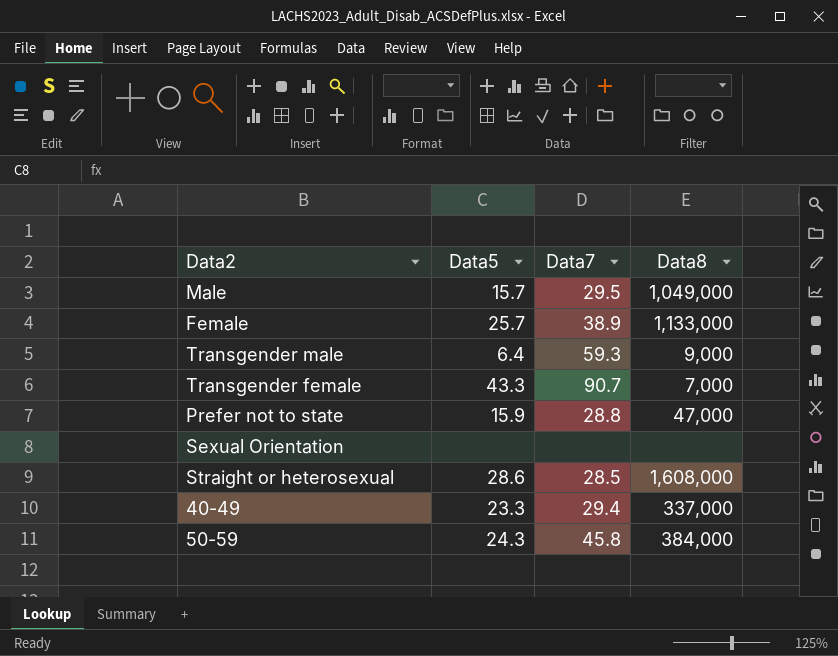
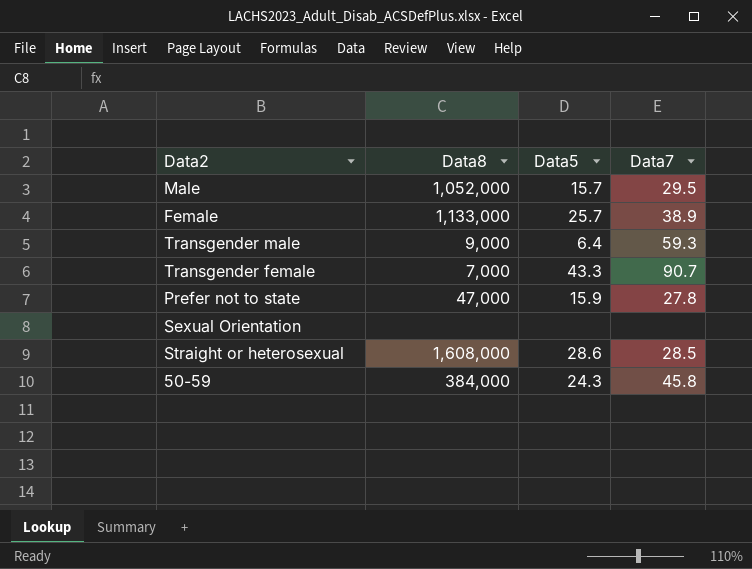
column Data8 | position: 4 -> 2
row 40-49: 23.3 | 29.4 | 337,000 -> none
Male | Data8: 1,049,000 -> 1,052,000
Prefer not to state | Data7: 28.8 -> 27.8

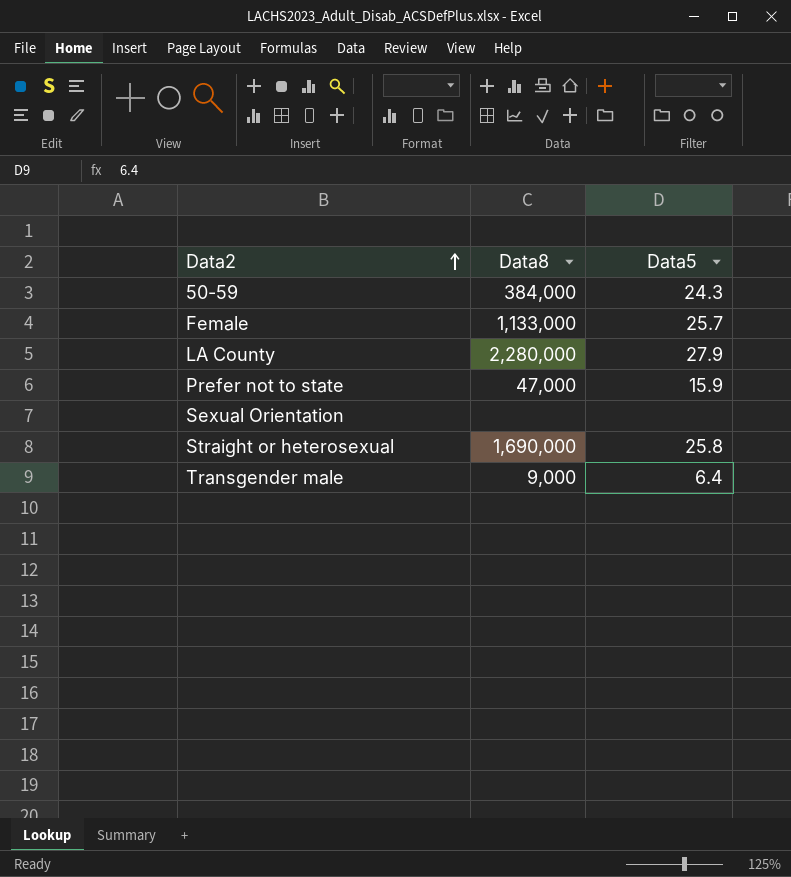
row order: none -> Data2 ascending
column Data7 | position: 4 -> none
row Male: 1,052,000 | 15.7 | 29.5 -> none
row Transgender female: 7,000 | 43.3 | 90.7 -> none
row LA County: none -> 2,280,000 | 27.9
Straight or heterosexual | Data8: 1,608,000 -> 1,690,000
Straight or heterosexual | Data5: 28.6 -> 25.8

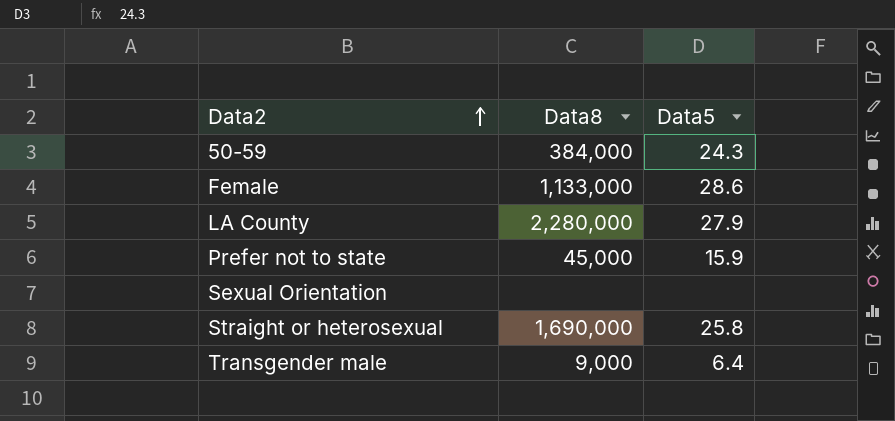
Female | Data5: 25.7 -> 28.6
Prefer not to state | Data8: 47,000 -> 45,000

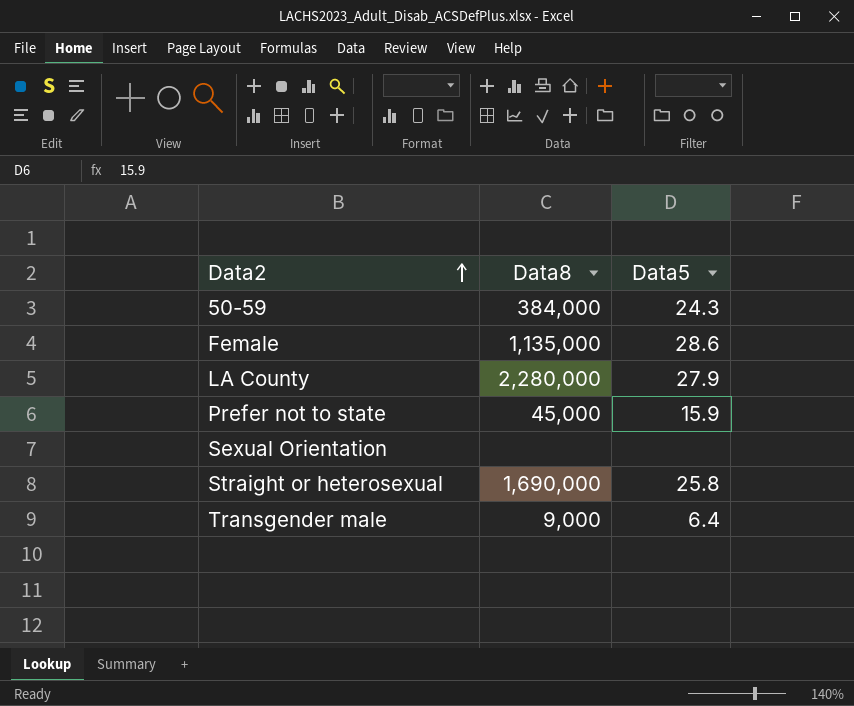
Female | Data8: 1,133,000 -> 1,135,000

